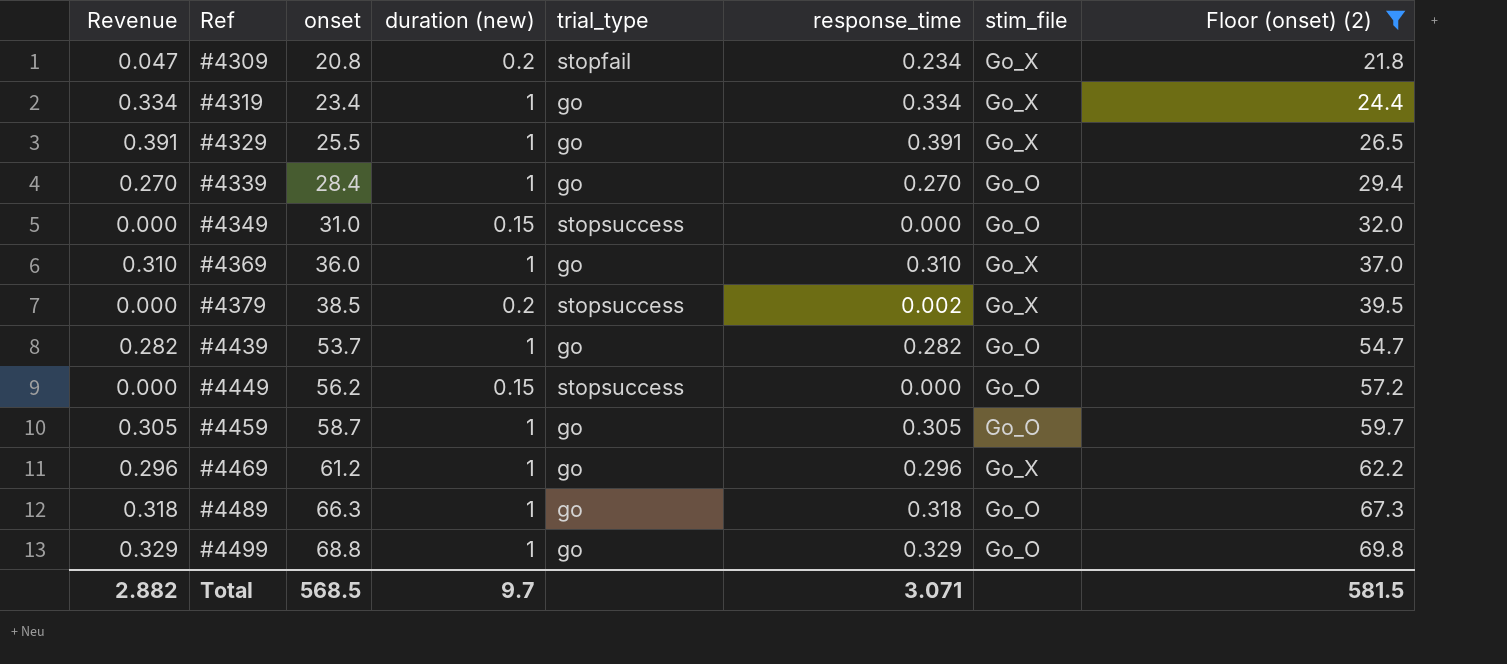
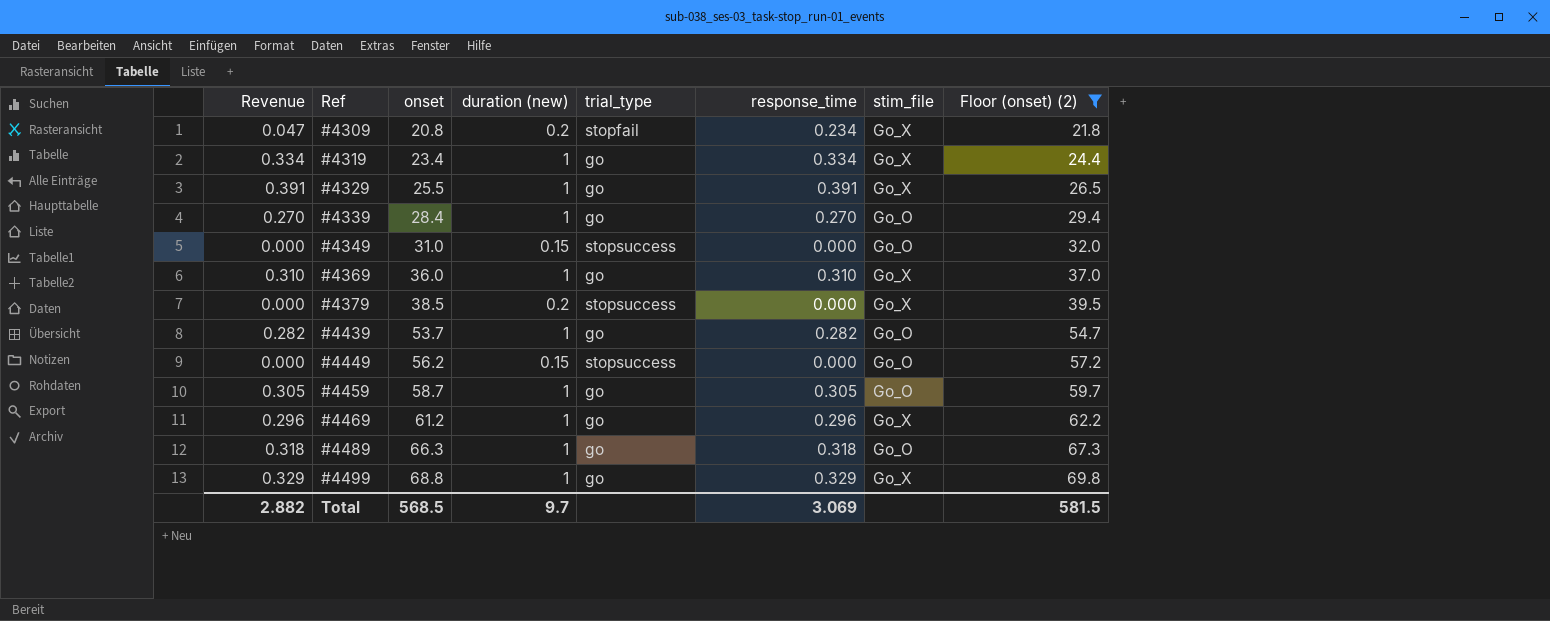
#4379 | response_time: 0.002 -> 0.000
#4499 | stim_file: Go_O -> Go_X
Total | response_time: 3.071 -> 3.069

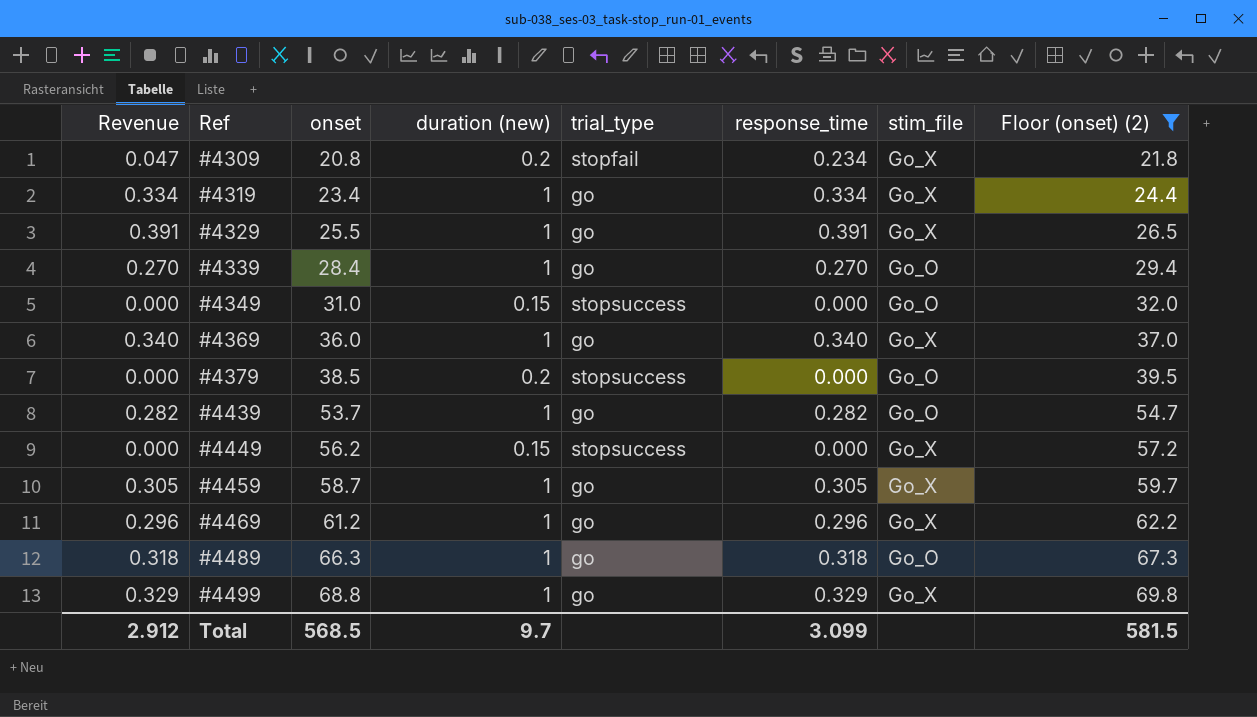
#4369 | Revenue: 0.310 -> 0.340
#4369 | response_time: 0.310 -> 0.340
#4379 | stim_file: Go_X -> Go_O
#4449 | stim_file: Go_O -> Go_X
#4459 | stim_file: Go_O -> Go_X
Total | Revenue: 2.882 -> 2.912
Total | response_time: 3.069 -> 3.099

